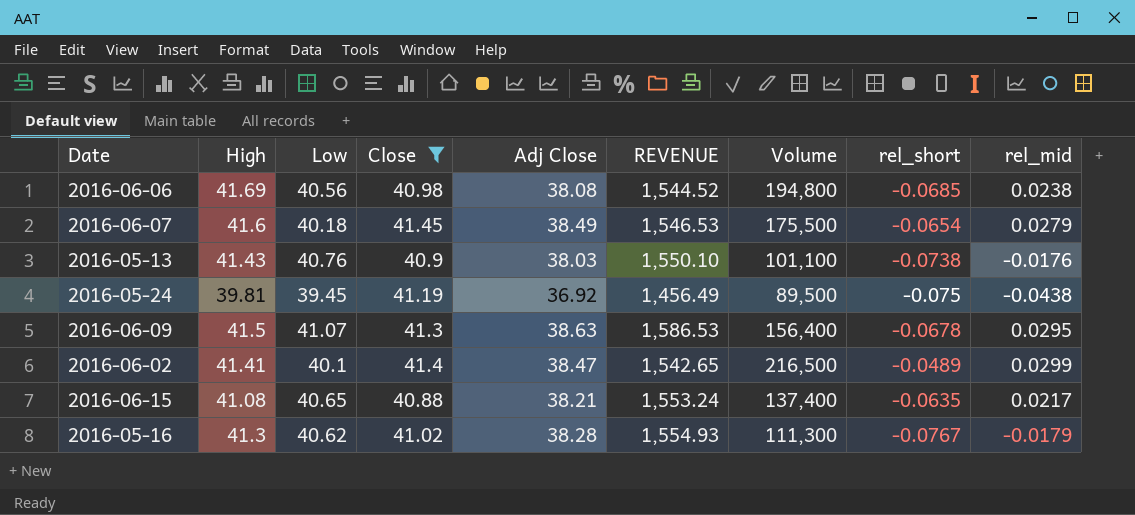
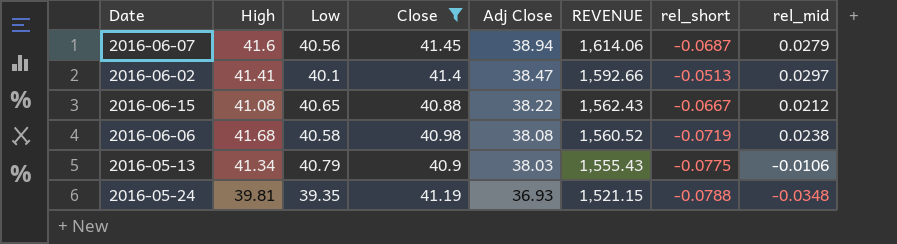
row order: none -> Adj Close descending
column Volume | position: 7 -> none
column REVENUE | formula: [Low] * [Adj Close] -> [Close] * [Adj Close]
row 2016-06-09: 41.5 | 41.07 | 41.3 | 38.63 | 1,586.53 | 156,400 | -0.0678 | 0.0295 -> none
row 2016-05-16: 41.3 | 40.62 | 41.02 | 38.28 | 1,554.93 | 111,300 | -0.0767 | -0.0179 -> none
2016-06-07 | Low: 40.18 -> 40.56
2016-06-07 | Adj Close: 38.49 -> 38.94
2016-06-07 | rel_short: -0.0654 -> -0.0687
2016-06-02 | rel_short: -0.0489 -> -0.0513
2016-06-02 | rel_mid: 0.0299 -> 0.0297
2016-06-15 | Adj Close: 38.21 -> 38.22
2016-06-15 | rel_short: -0.0635 -> -0.0667
2016-06-15 | rel_mid: 0.0217 -> 0.0212
2016-06-06 | High: 41.69 -> 41.68
2016-06-06 | Low: 40.56 -> 40.58
2016-06-06 | rel_short: -0.0685 -> -0.0719
2016-05-13 | High: 41.43 -> 41.34
2016-05-13 | Low: 40.76 -> 40.79
2016-05-13 | rel_short: -0.0738 -> -0.0775
2016-05-13 | rel_mid: -0.0176 -> -0.0106
2016-05-24 | Low: 39.45 -> 39.35
2016-05-24 | Adj Close: 36.92 -> 36.93
2016-05-24 | rel_short: -0.075 -> -0.0788
2016-05-24 | rel_mid: -0.0438 -> -0.0348

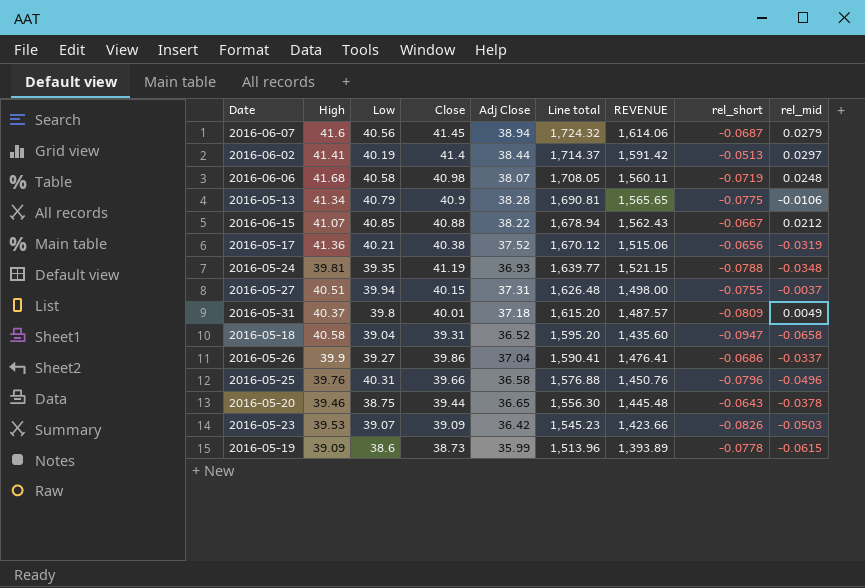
filter: Close >= 40.88 -> none
row order: Adj Close descending -> Line total descending
column Line total | formula: none -> [High] * [Close]
2016-06-02 | Low: 40.1 -> 40.19
2016-06-02 | Adj Close: 38.47 -> 38.44
2016-06-02 | REVENUE: 1,592.66 -> 1,591.42
2016-06-06 | Adj Close: 38.08 -> 38.07
2016-06-06 | REVENUE: 1,560.52 -> 1,560.11
2016-06-06 | rel_mid: 0.0238 -> 0.0248
2016-05-13 | Adj Close: 38.03 -> 38.28
2016-05-13 | REVENUE: 1,555.43 -> 1,565.65
2016-06-15 | High: 41.08 -> 41.07
2016-06-15 | Low: 40.65 -> 40.85

